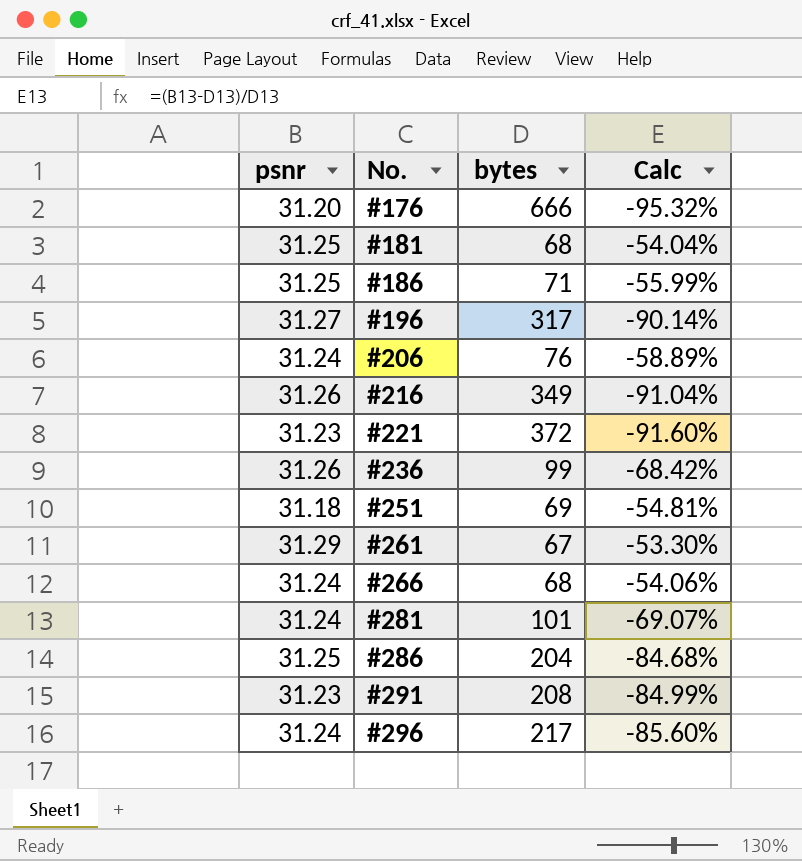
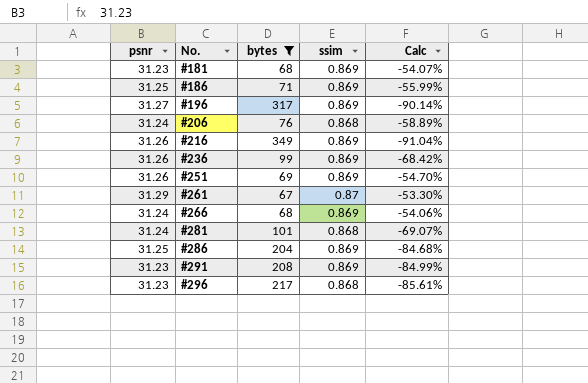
filter: none -> bytes <= 349
column ssim | position: none -> 4
#181 | psnr: 31.25 -> 31.23
#181 | Calc: -54.04% -> -54.07%
#251 | psnr: 31.18 -> 31.26
#251 | Calc: -54.81% -> -54.70%
#296 | psnr: 31.24 -> 31.23
#296 | Calc: -85.60% -> -85.61%

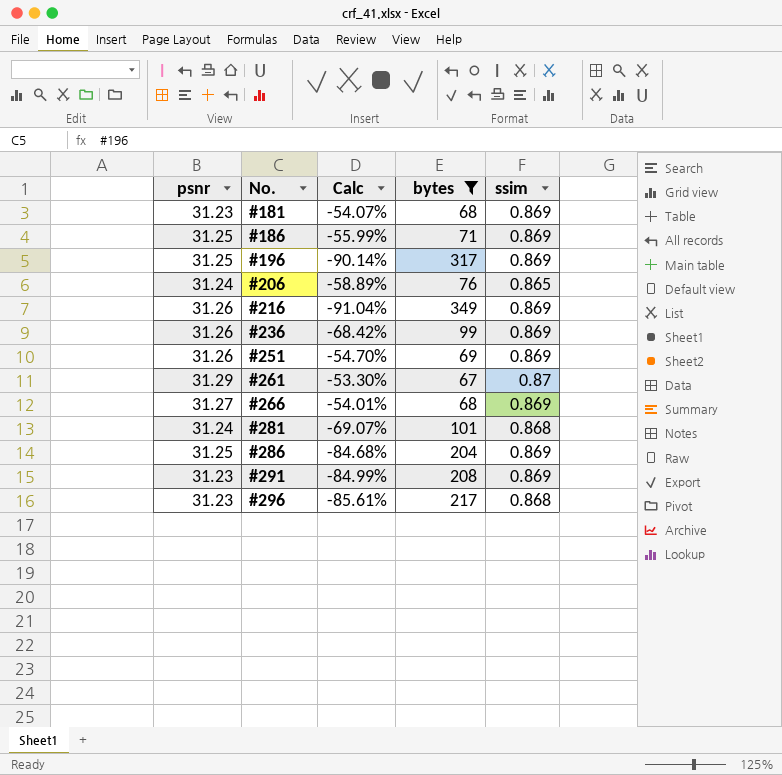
column Calc | position: 5 -> 3
#196 | psnr: 31.27 -> 31.25
#206 | ssim: 0.868 -> 0.865
#266 | psnr: 31.24 -> 31.27
#266 | Calc: -54.06% -> -54.01%

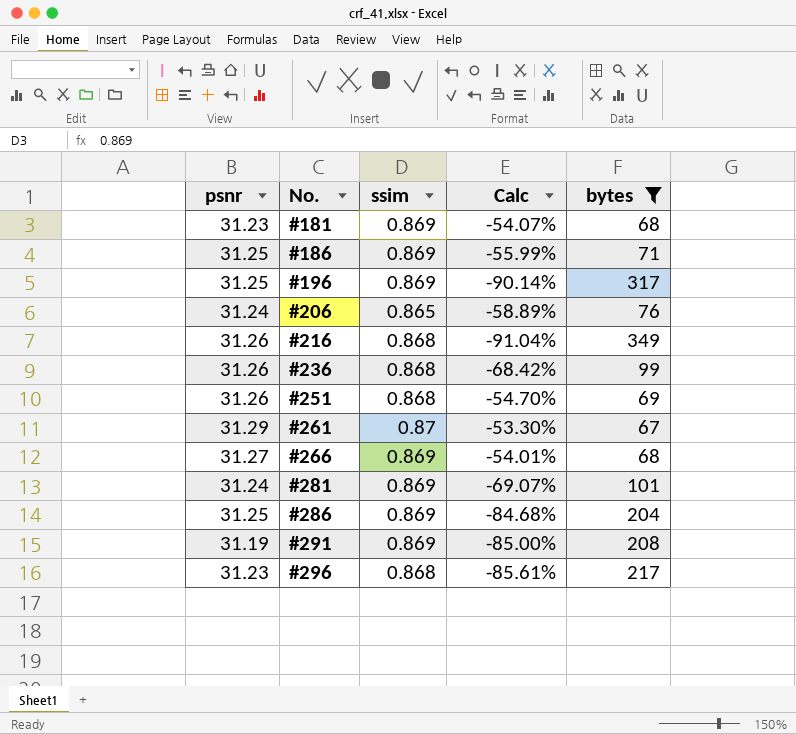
column ssim | position: 5 -> 3
#216 | ssim: 0.869 -> 0.868
#236 | ssim: 0.869 -> 0.868
#251 | ssim: 0.869 -> 0.868
#281 | ssim: 0.868 -> 0.869
#291 | psnr: 31.23 -> 31.19
#291 | Calc: -84.99% -> -85.00%

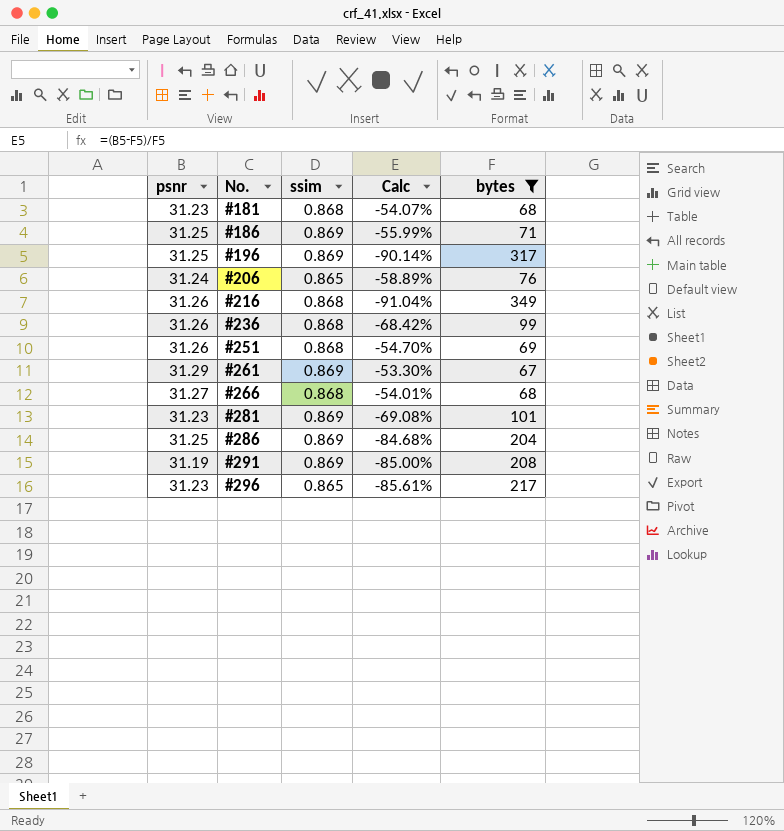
#181 | ssim: 0.869 -> 0.868
#261 | ssim: 0.87 -> 0.869
#266 | ssim: 0.869 -> 0.868
#281 | psnr: 31.24 -> 31.23
#281 | Calc: -69.07% -> -69.08%
#296 | ssim: 0.868 -> 0.865

